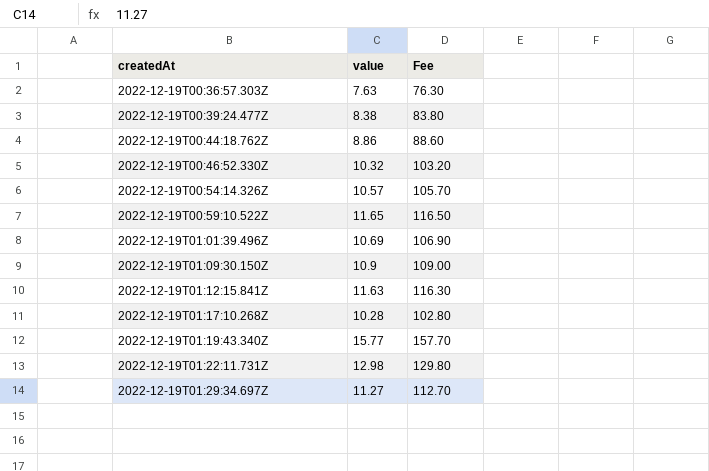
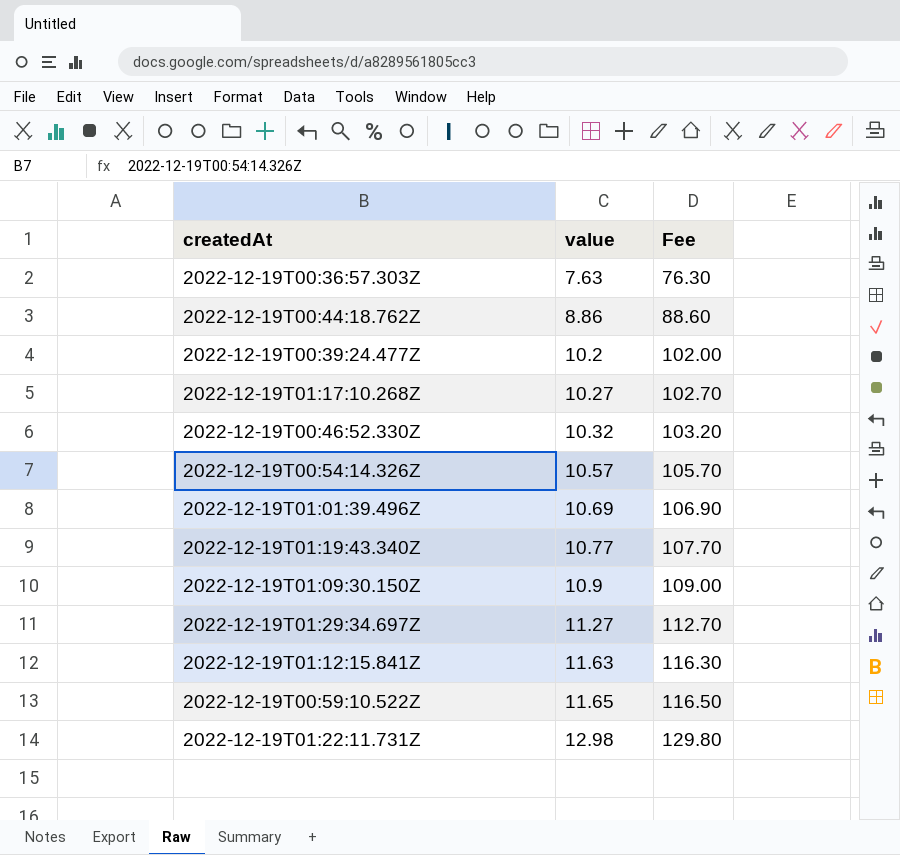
row order: createdAt ascending -> value ascending
2022-12-19T00:39:24.477Z | value: 8.38 -> 10.2
2022-12-19T00:39:24.477Z | Fee: 83.80 -> 102.00
2022-12-19T01:17:10.268Z | value: 10.28 -> 10.27
2022-12-19T01:17:10.268Z | Fee: 102.80 -> 102.70
2022-12-19T01:19:43.340Z | value: 15.77 -> 10.77
2022-12-19T01:19:43.340Z | Fee: 157.70 -> 107.70

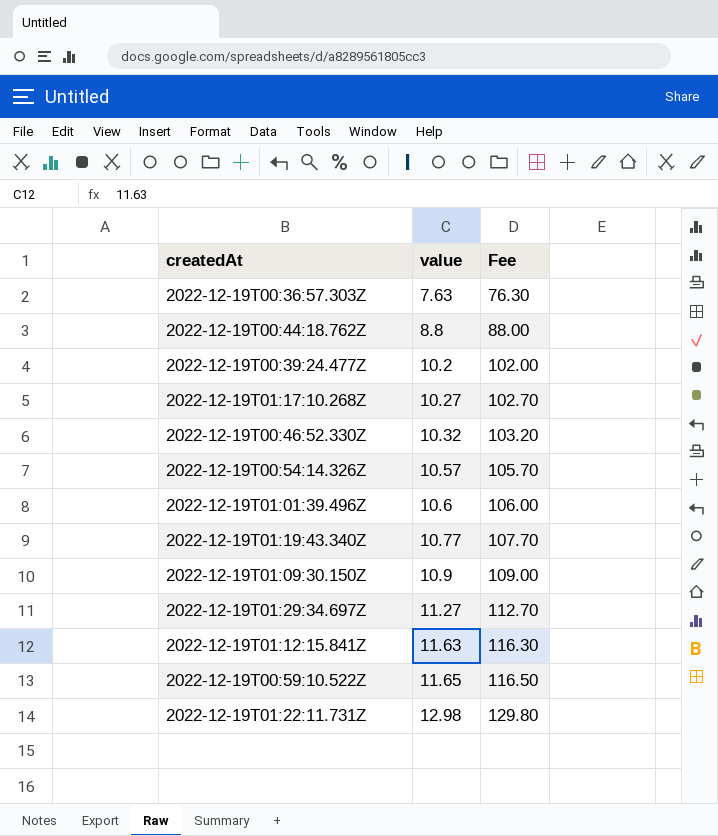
2022-12-19T00:44:18.762Z | value: 8.86 -> 8.8
2022-12-19T00:44:18.762Z | Fee: 88.60 -> 88.00
2022-12-19T01:01:39.496Z | value: 10.69 -> 10.6
2022-12-19T01:01:39.496Z | Fee: 106.90 -> 106.00

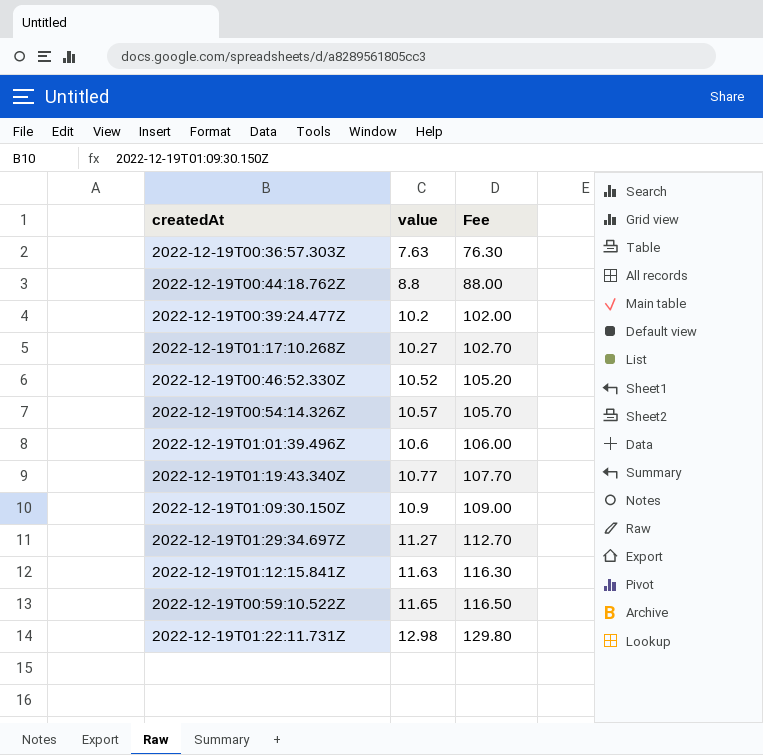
2022-12-19T00:46:52.330Z | value: 10.32 -> 10.52
2022-12-19T00:46:52.330Z | Fee: 103.20 -> 105.20

